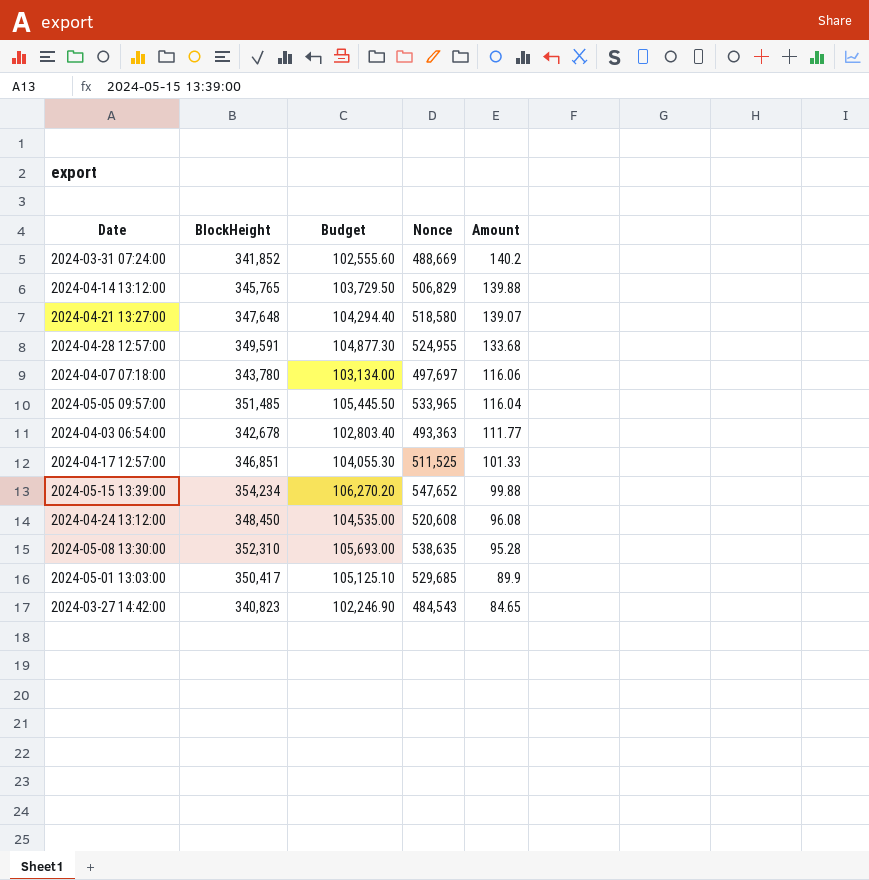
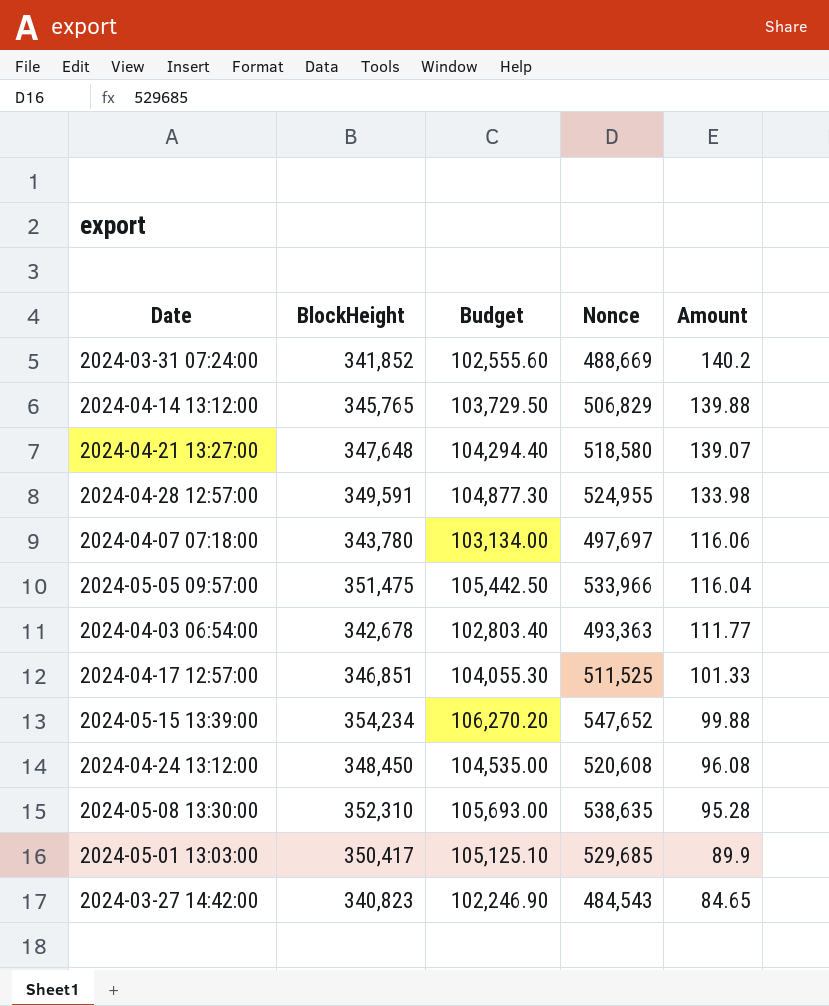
2024-04-28 12:57:00 | Amount: 133.68 -> 133.98
2024-05-05 09:57:00 | BlockHeight: 351,485 -> 351,475
2024-05-05 09:57:00 | Budget: 105,445.50 -> 105,442.50
2024-05-05 09:57:00 | Nonce: 533,965 -> 533,966

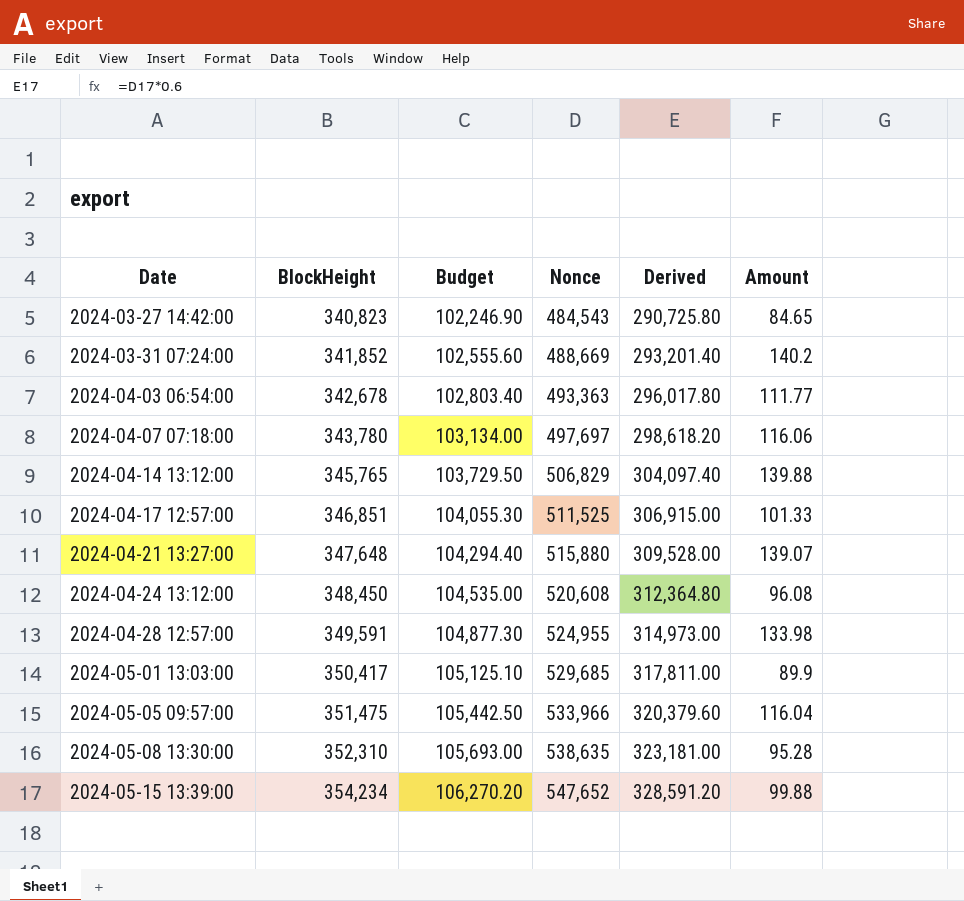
row order: Amount descending -> Date ascending
column Derived | formula: none -> [Nonce] * 0.6
2024-04-21 13:27:00 | Nonce: 518,580 -> 515,880

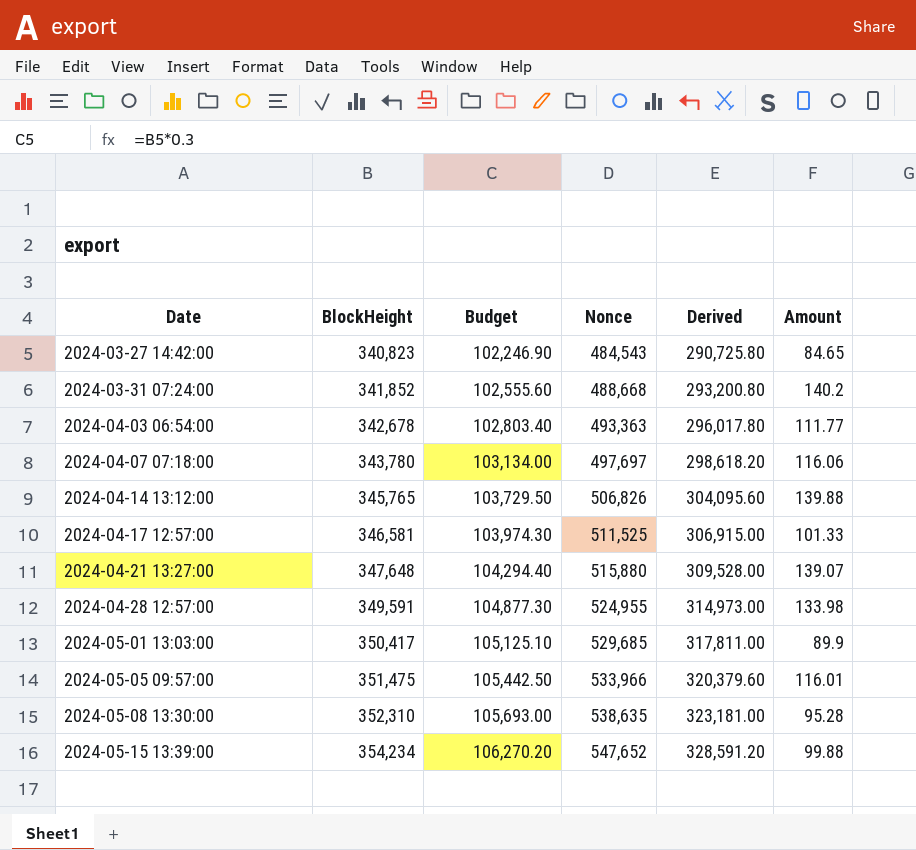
row 2024-04-24 13:12:00: 348,450 | 104,535.00 | 520,608 | 312,364.80 | 96.08 -> none
2024-03-31 07:24:00 | Nonce: 488,669 -> 488,668
2024-03-31 07:24:00 | Derived: 293,201.40 -> 293,200.80
2024-04-14 13:12:00 | Nonce: 506,829 -> 506,826
2024-04-14 13:12:00 | Derived: 304,097.40 -> 304,095.60
2024-04-17 12:57:00 | BlockHeight: 346,851 -> 346,581
2024-04-17 12:57:00 | Budget: 104,055.30 -> 103,974.30
2024-05-05 09:57:00 | Amount: 116.04 -> 116.01

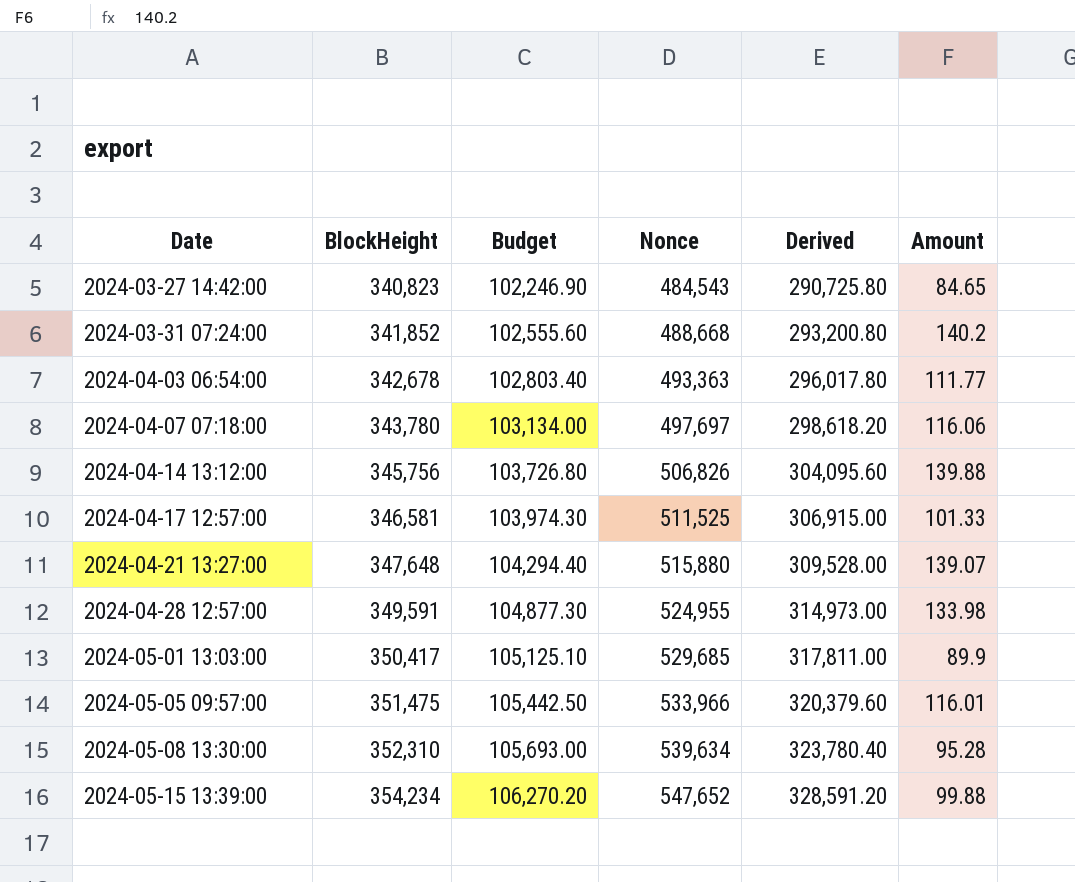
2024-04-14 13:12:00 | BlockHeight: 345,765 -> 345,756
2024-04-14 13:12:00 | Budget: 103,729.50 -> 103,726.80
2024-05-08 13:30:00 | Nonce: 538,635 -> 539,634
2024-05-08 13:30:00 | Derived: 323,181.00 -> 323,780.40

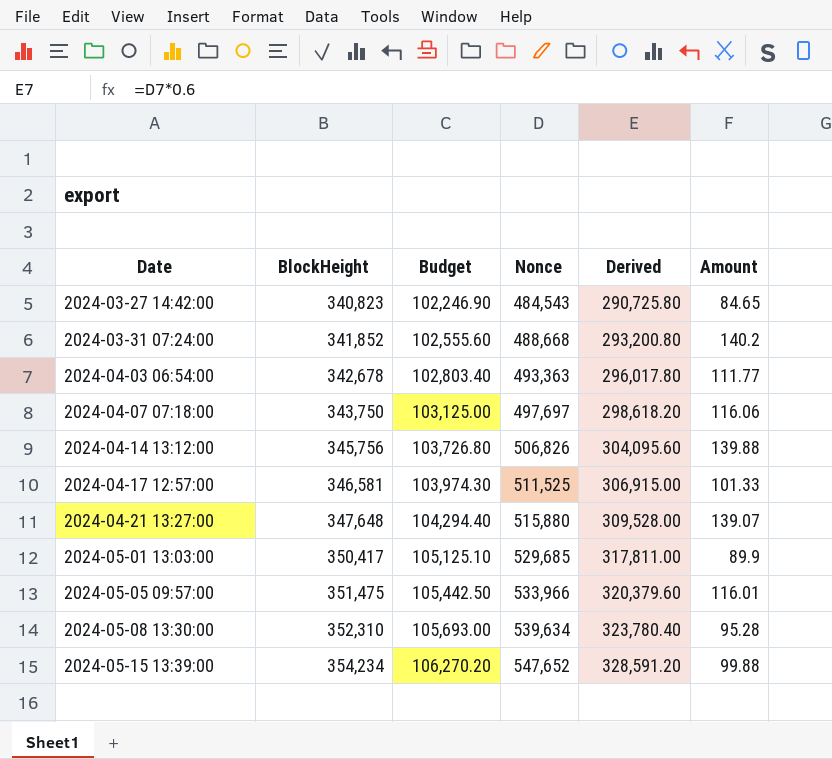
row 2024-04-28 12:57:00: 349,591 | 104,877.30 | 524,955 | 314,973.00 | 133.98 -> none
2024-04-07 07:18:00 | BlockHeight: 343,780 -> 343,750
2024-04-07 07:18:00 | Budget: 103,134.00 -> 103,125.00

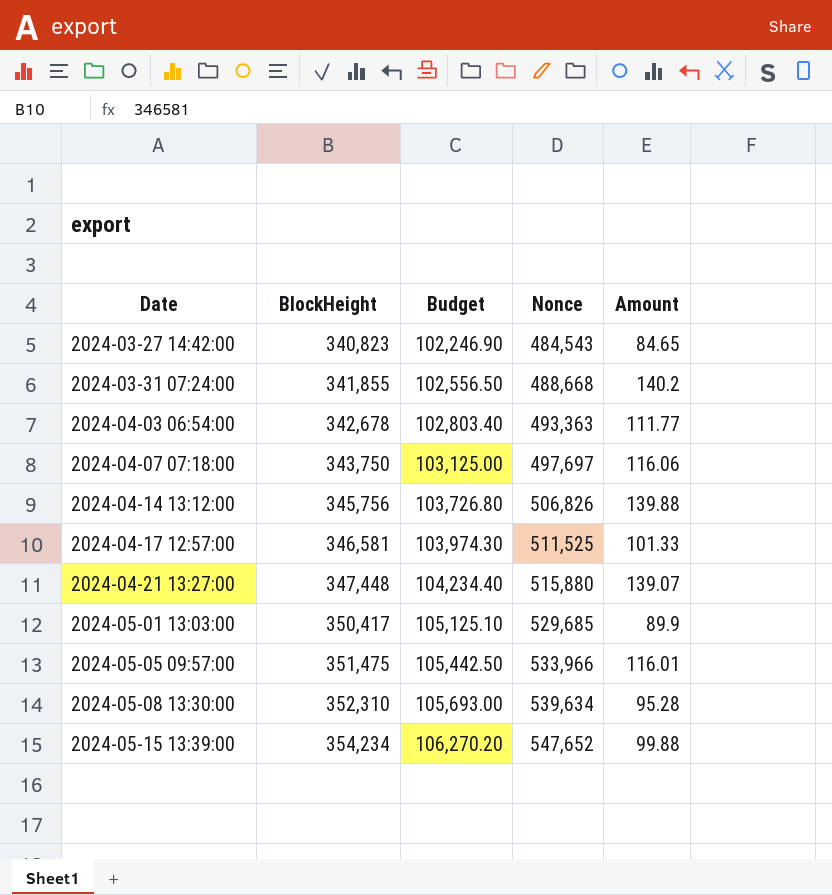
column Derived | formula: [Nonce] * 0.6 -> none
2024-03-31 07:24:00 | BlockHeight: 341,852 -> 341,855
2024-03-31 07:24:00 | Budget: 102,555.60 -> 102,556.50
2024-04-21 13:27:00 | BlockHeight: 347,648 -> 347,448
2024-04-21 13:27:00 | Budget: 104,294.40 -> 104,234.40

